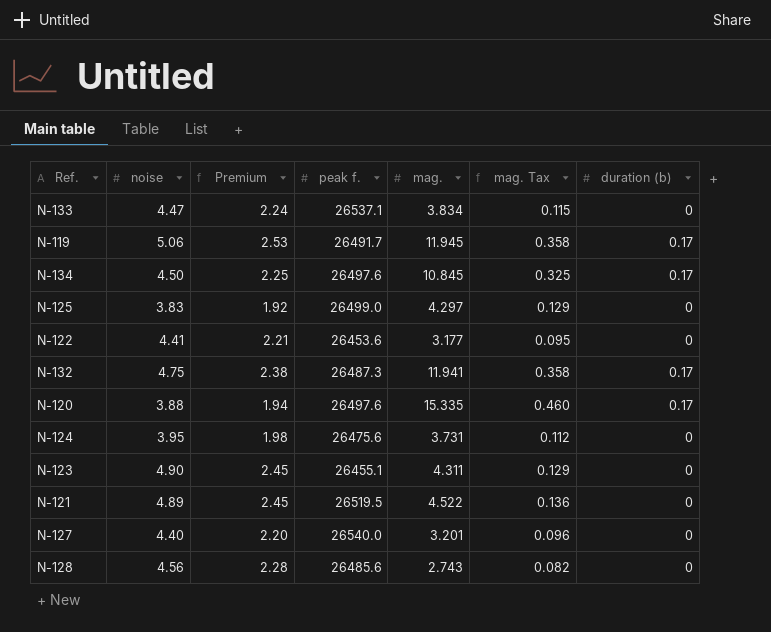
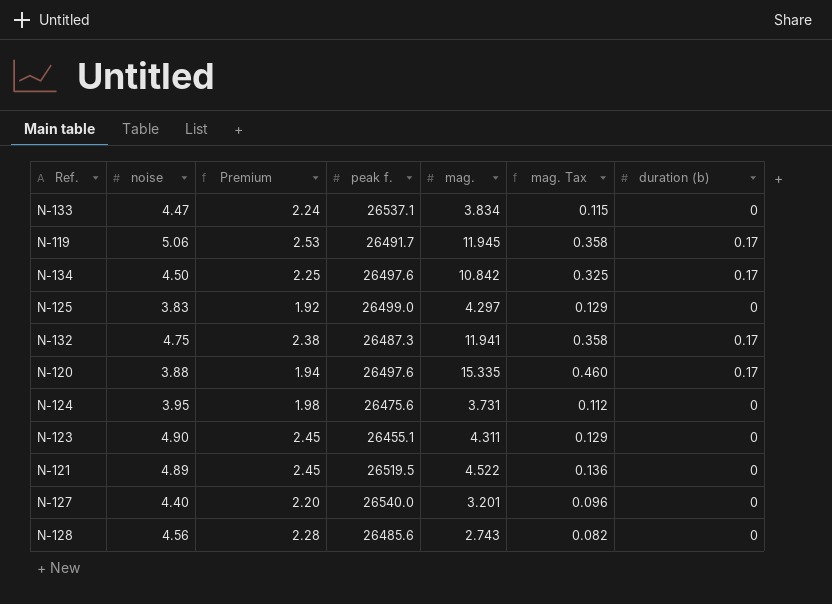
row N-122: 4.41 | 2.21 | 26453.6 | 3.177 | 0.095 | 0 -> none
N-134 | mag.: 10.845 -> 10.842

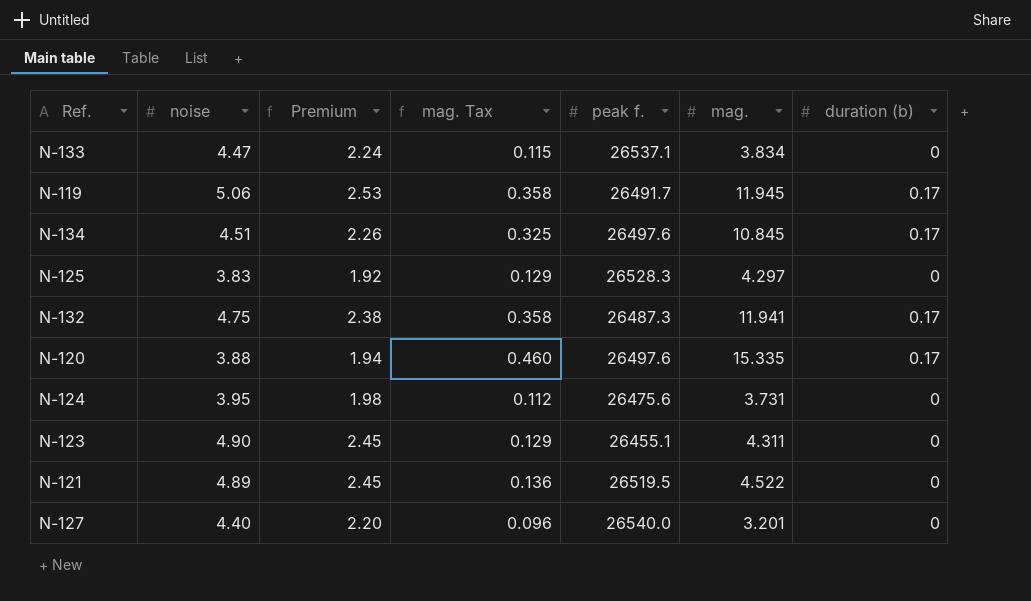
column mag. Tax | position: 6 -> 4
row N-128: 4.56 | 2.28 | 26485.6 | 2.743 | 0.082 | 0 -> none
N-134 | noise: 4.50 -> 4.51
N-134 | Premium: 2.25 -> 2.26
N-134 | mag.: 10.842 -> 10.845
N-125 | peak f.: 26499.0 -> 26528.3

